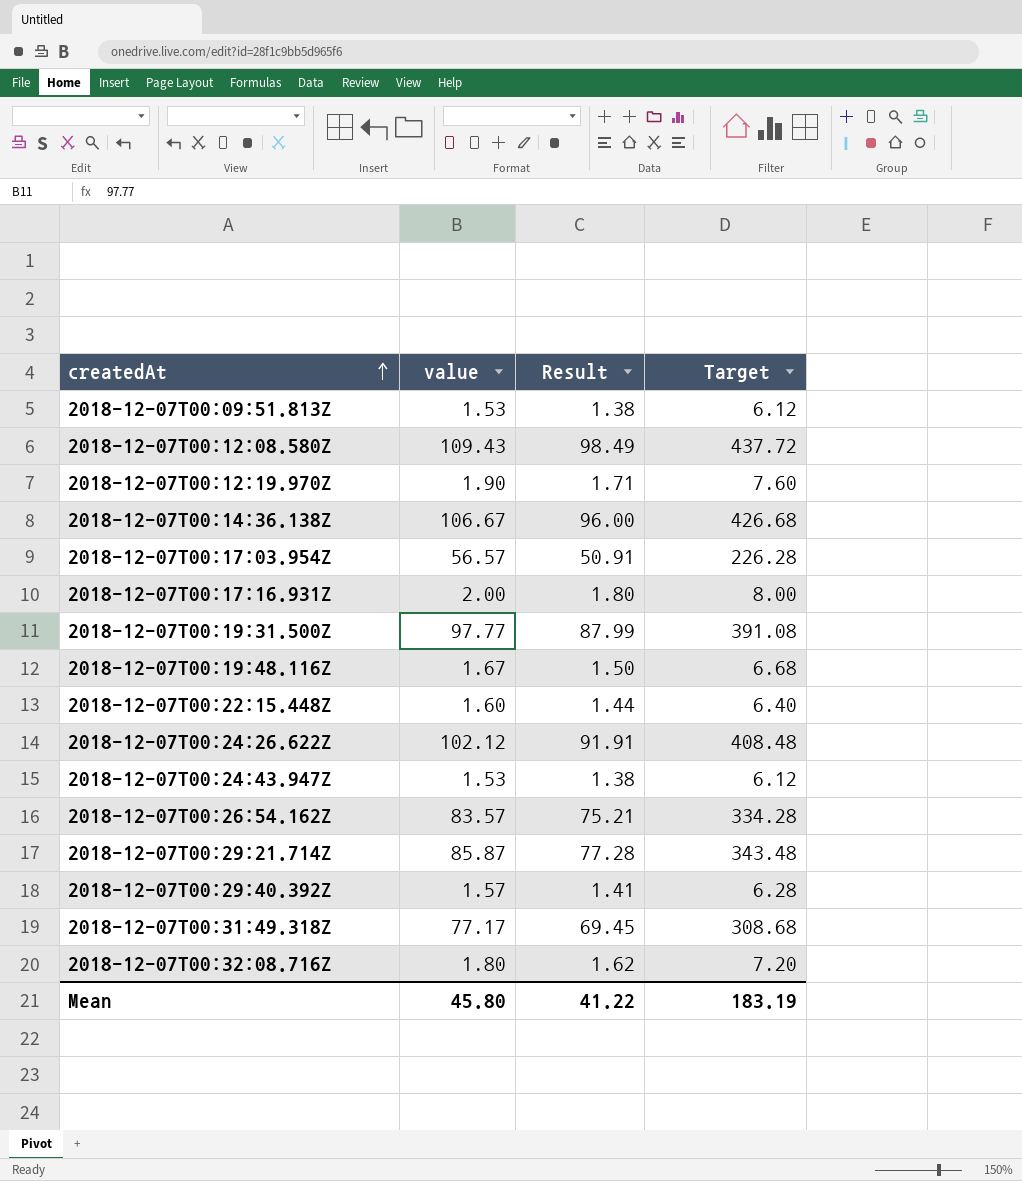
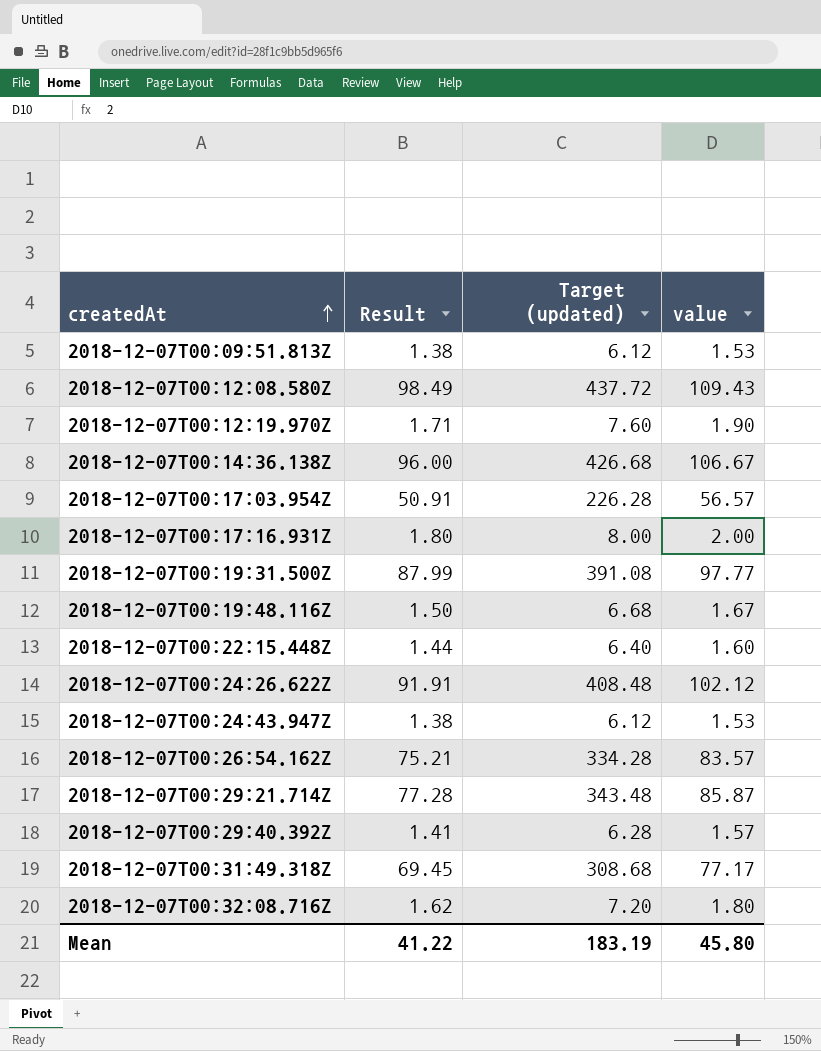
column name: Target -> Target (updated)
column value | position: 2 -> 4

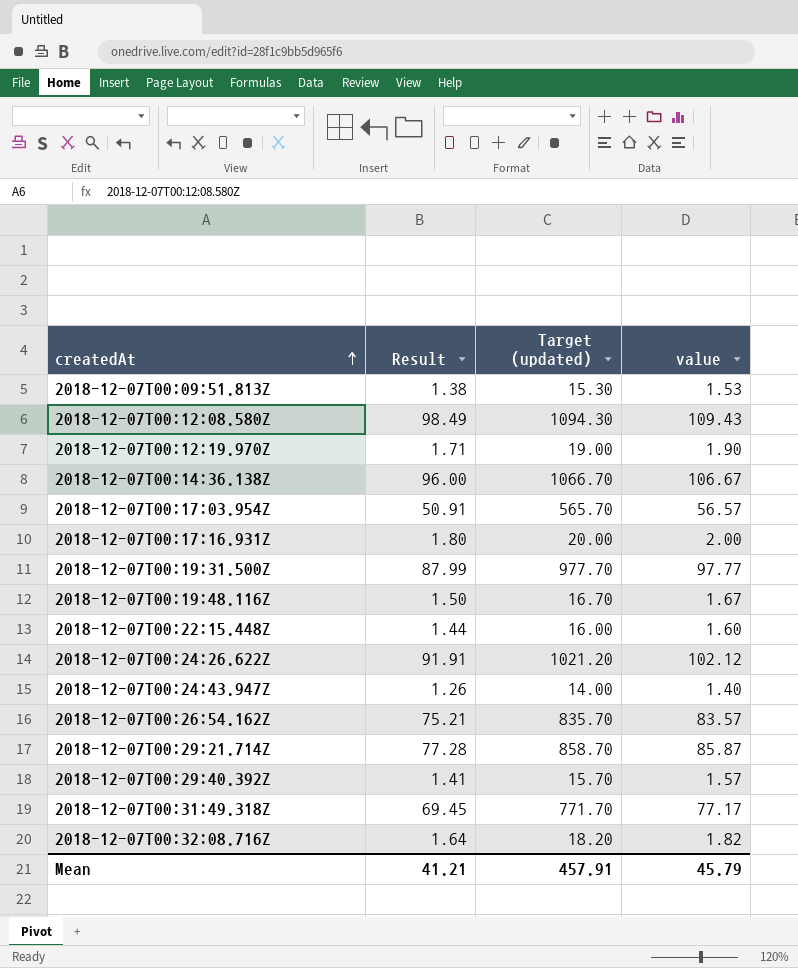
column Target (updated) | formula: [value] * 4 -> [value] * 10
2018-12-07T00:24:43.947Z | Result: 1.38 -> 1.26
2018-12-07T00:24:43.947Z | value: 1.53 -> 1.40
2018-12-07T00:32:08.716Z | Result: 1.62 -> 1.64
2018-12-07T00:32:08.716Z | value: 1.80 -> 1.82
Mean | Result: 41.22 -> 41.21
Mean | Target (updated): 183.19 -> 457.91
Mean | value: 45.80 -> 45.79

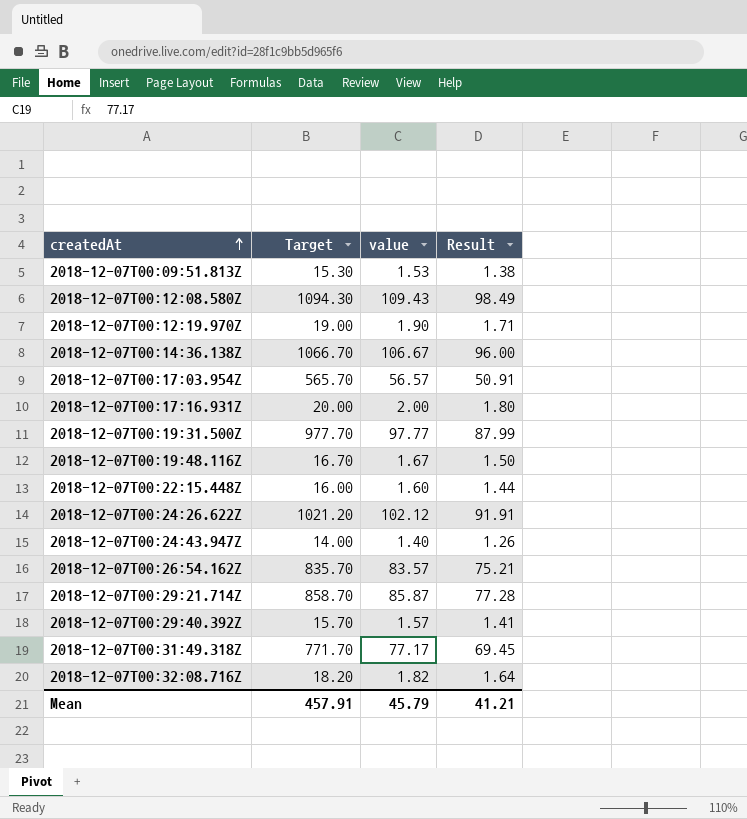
column name: Target (updated) -> Target
column Result | position: 2 -> 4

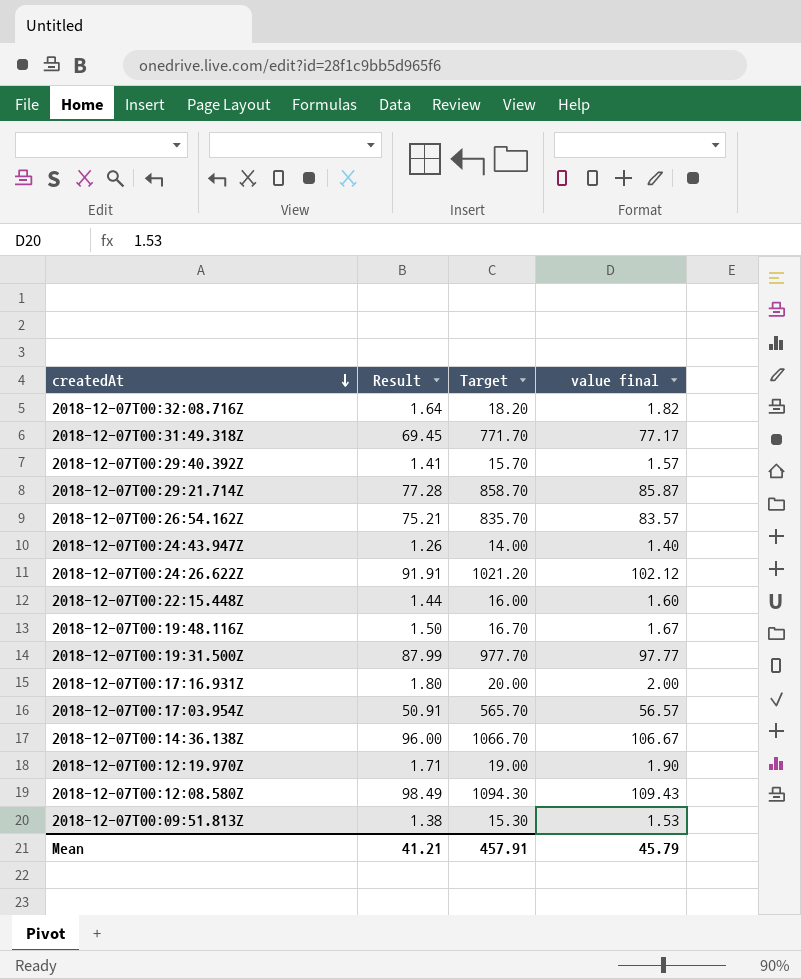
row order: createdAt ascending -> createdAt descending
column Result | position: 4 -> 2
column name: value -> value final

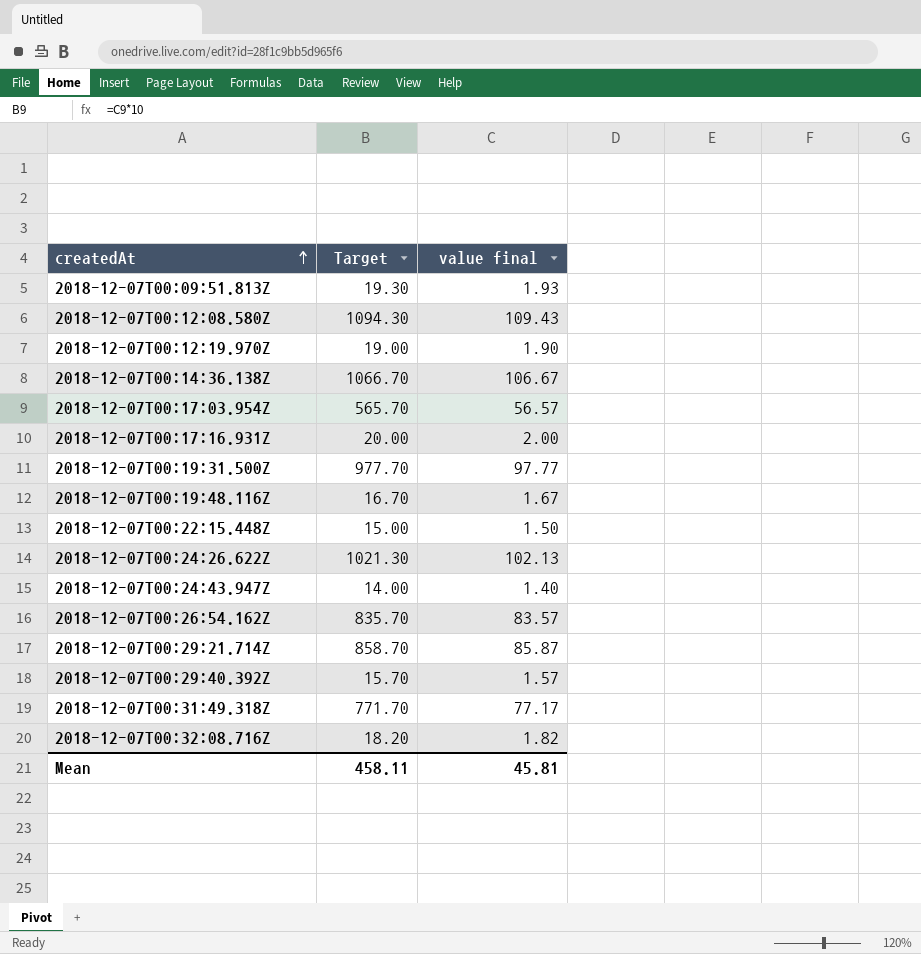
row order: createdAt descending -> createdAt ascending
column Result | formula: [value final] * 0.9 -> none
2018-12-07T00:09:51.813Z | Target: 15.30 -> 19.30
2018-12-07T00:09:51.813Z | value final: 1.53 -> 1.93
2018-12-07T00:22:15.448Z | Target: 16.00 -> 15.00
2018-12-07T00:22:15.448Z | value final: 1.60 -> 1.50
2018-12-07T00:24:26.622Z | Target: 1021.20 -> 1021.30
2018-12-07T00:24:26.622Z | value final: 102.12 -> 102.13
Mean | Target: 457.91 -> 458.11
Mean | value final: 45.79 -> 45.81

